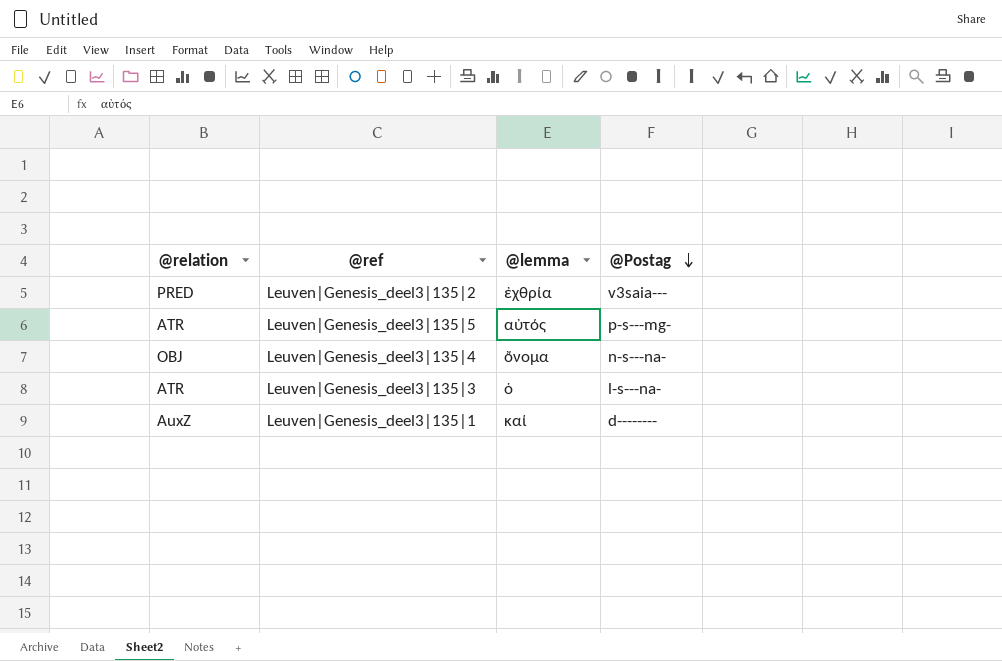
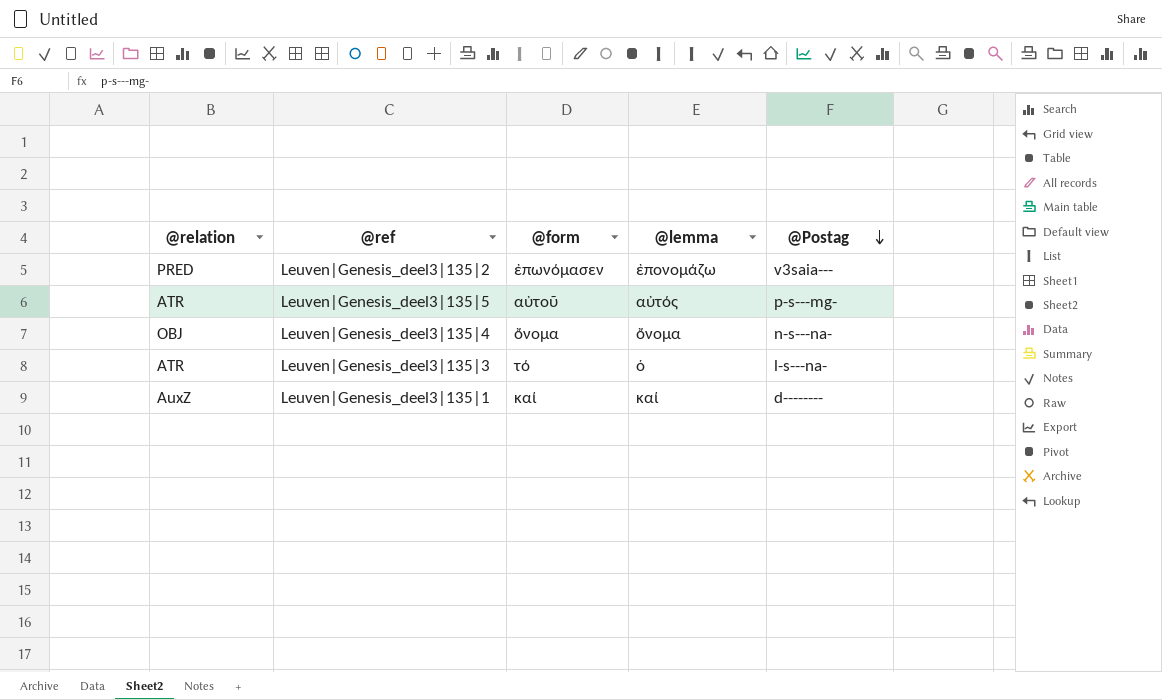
column @form | position: none -> 3
Leuven|Genesis_deel3|135|2 | @lemma: ἐχθρία -> ἐπονομάζω

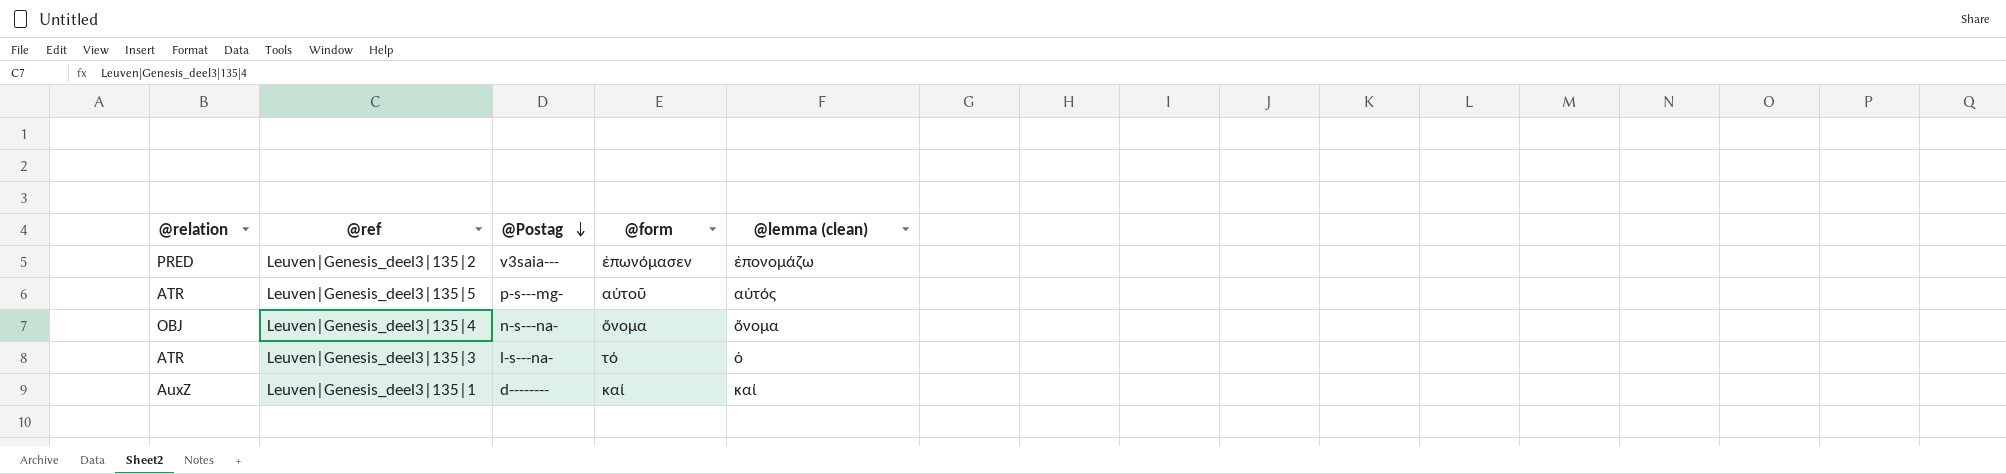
column @Postag | position: 5 -> 3
column name: @lemma -> @lemma (clean)

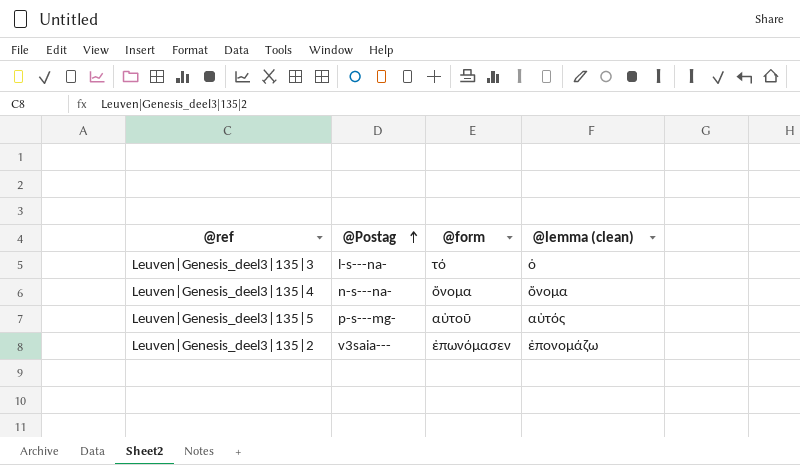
row order: @Postag descending -> @Postag ascending
column @relation | position: 1 -> none
row Leuven|Genesis_deel3|135|1: AuxZ | d-------- | καί | καί -> none

